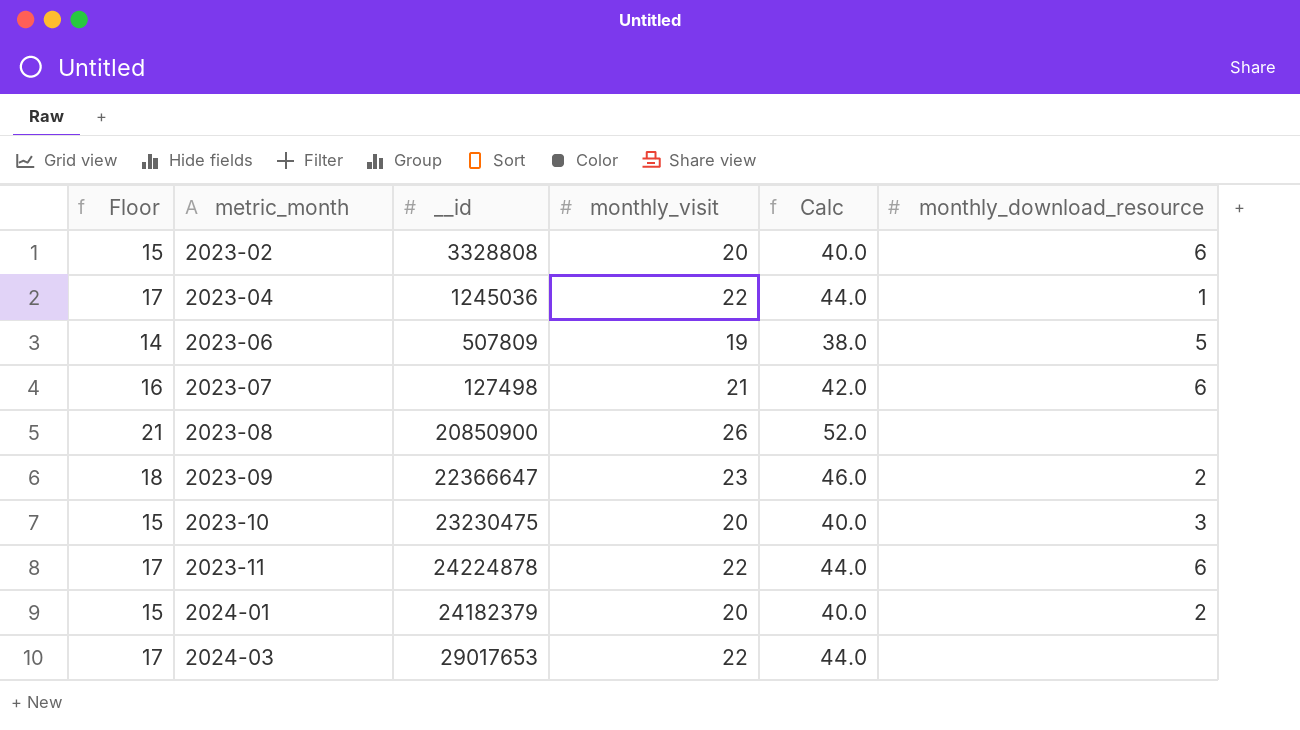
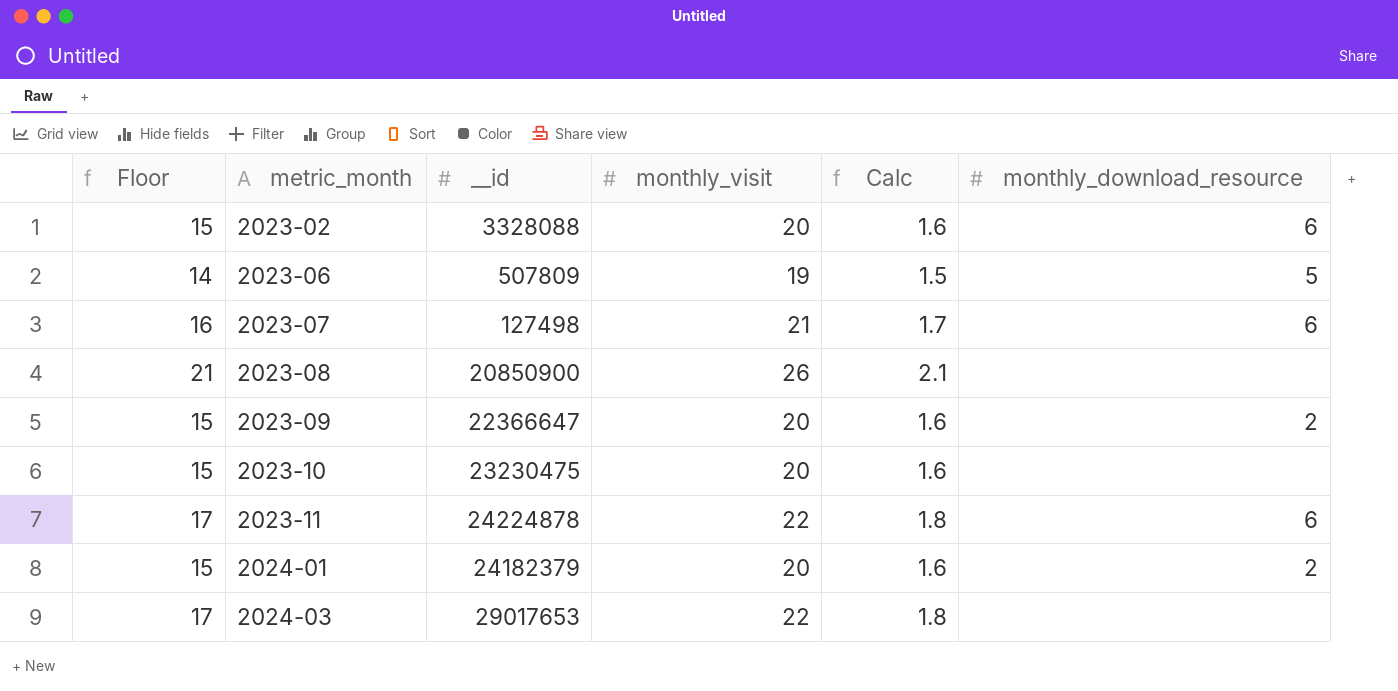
column Calc | formula: [monthly_visit] * 2 -> [monthly_visit] * 0.08
row 2023-04: 17 | 1245036 | 22 | 44.0 | 1 -> none
2023-02 | __id: 3328808 -> 3328088
2023-09 | Floor: 18 -> 15
2023-09 | monthly_visit: 23 -> 20
2023-10 | monthly_download_resource: 3 -> none

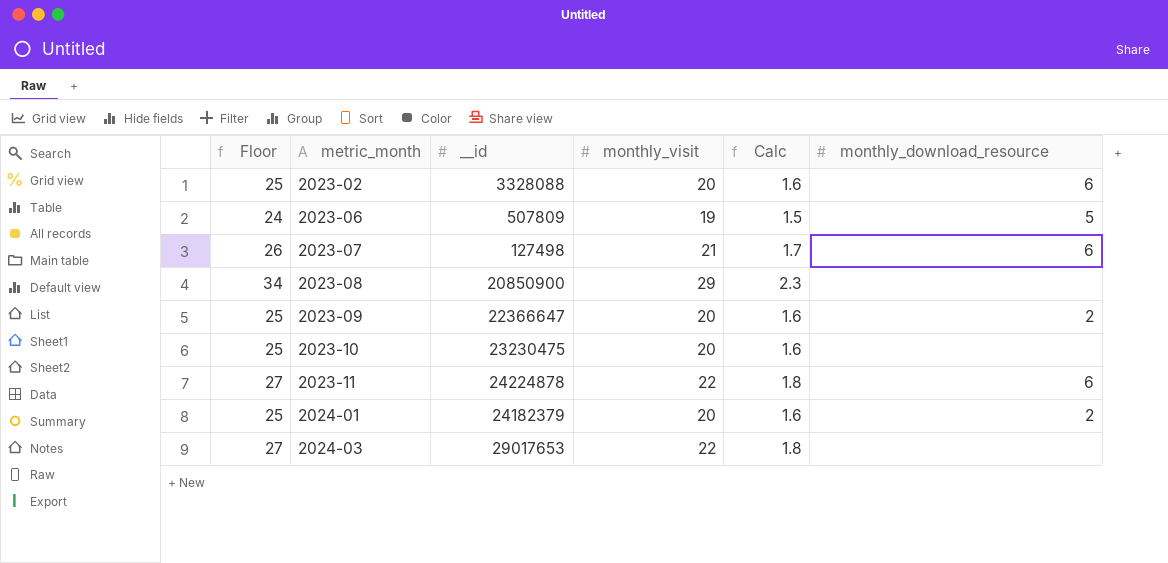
column Floor | formula: [monthly_visit] - 5 -> [monthly_visit] + 5
2023-08 | monthly_visit: 26 -> 29
2023-08 | Calc: 2.1 -> 2.3

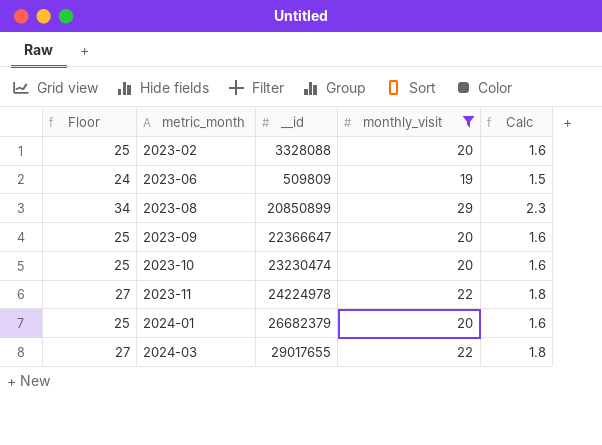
filter: none -> monthly_visit != 21
column monthly_download_resource | position: 6 -> none
2023-06 | __id: 507809 -> 509809
2023-08 | __id: 20850900 -> 20850899
2023-10 | __id: 23230475 -> 23230474
2023-11 | __id: 24224878 -> 24224978
2024-01 | __id: 24182379 -> 26682379
2024-03 | __id: 29017653 -> 29017655

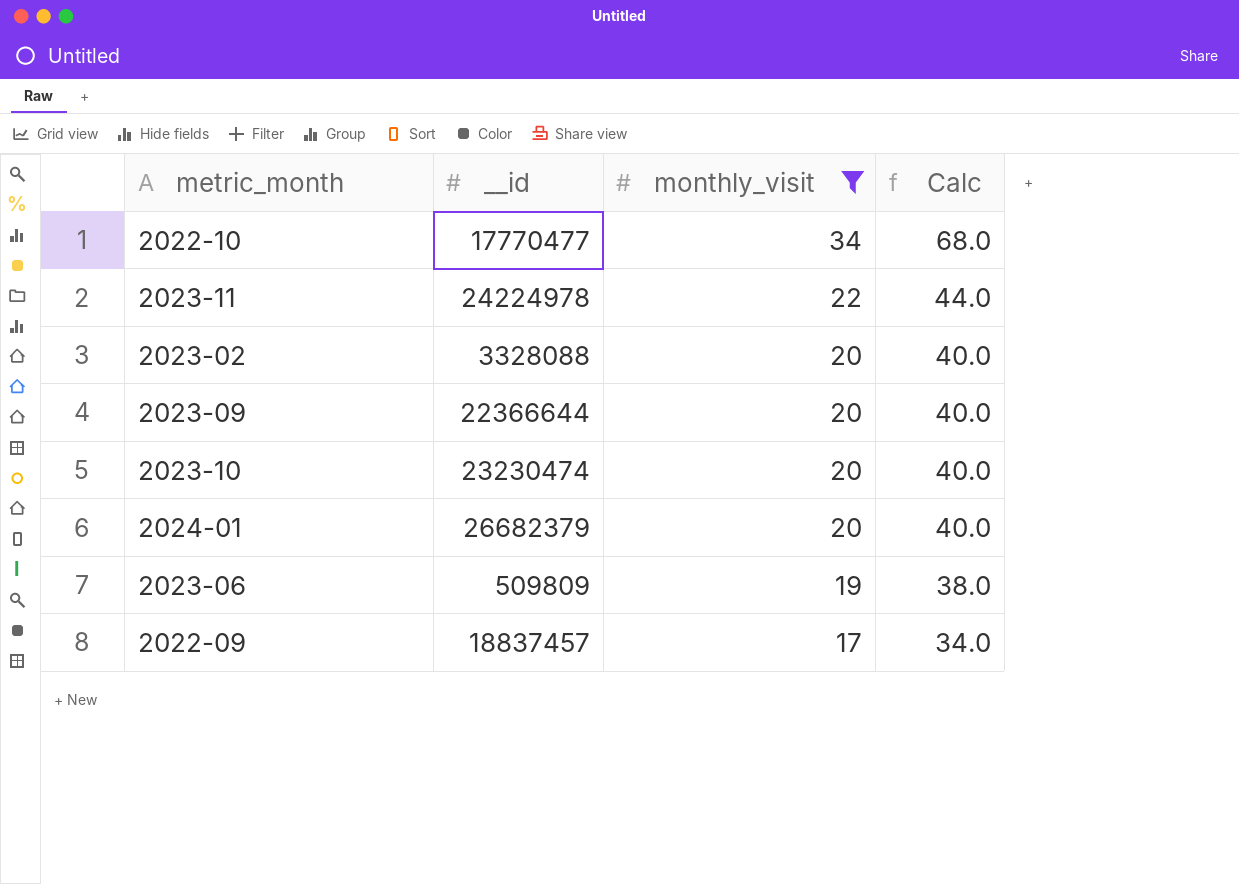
row order: metric_month ascending -> monthly_visit descending
column Floor | formula: [monthly_visit] + 5 -> none
column Calc | formula: [monthly_visit] * 0.08 -> [monthly_visit] * 2
row 2023-08: 34 | 20850899 | 29 | 2.3 -> none
row 2024-03: 27 | 29017655 | 22 | 1.8 -> none
row 2022-10: none -> 17770477 | 34 | 68.0
2023-09 | __id: 22366647 -> 22366644
row 2022-09: none -> 18837457 | 17 | 34.0

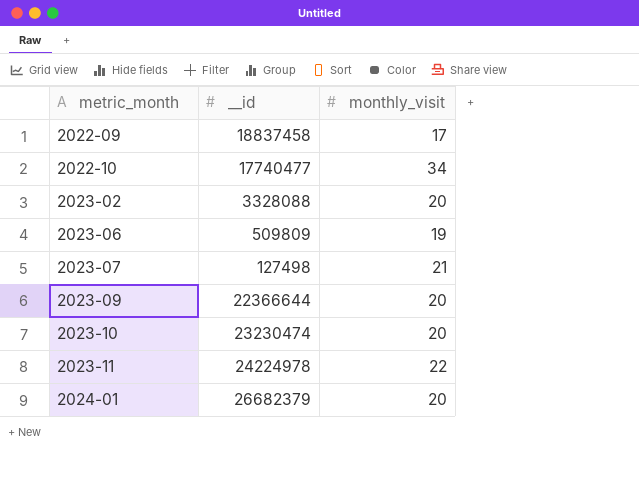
filter: monthly_visit != 21 -> none
row order: monthly_visit descending -> metric_month ascending
column Calc | formula: [monthly_visit] * 2 -> none
2022-09 | __id: 18837457 -> 18837458
2022-10 | __id: 17770477 -> 17740477

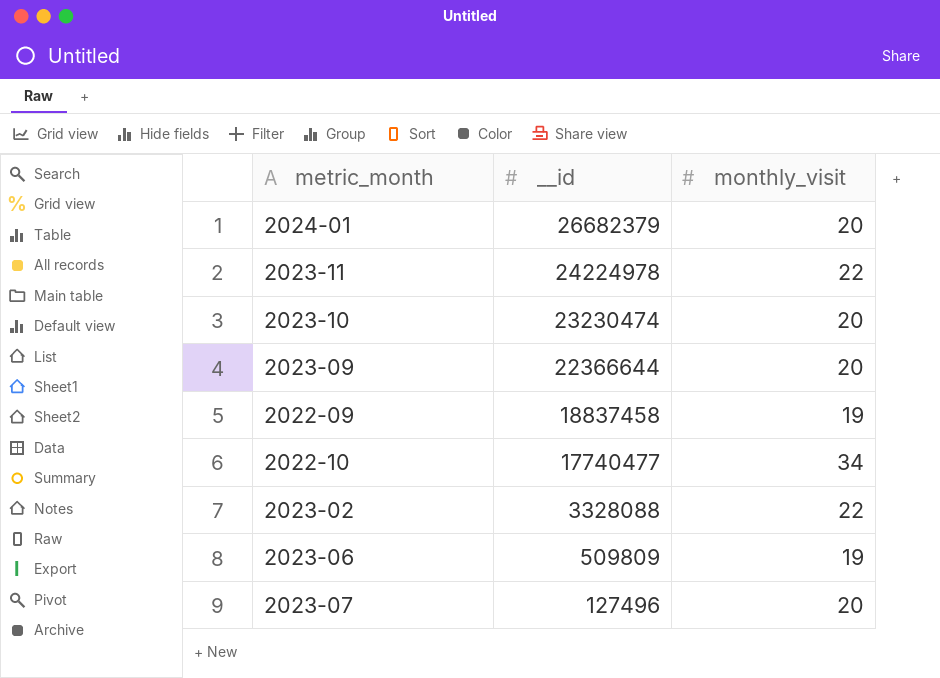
row order: metric_month ascending -> __id descending
2022-09 | monthly_visit: 17 -> 19
2023-02 | monthly_visit: 20 -> 22
2023-07 | __id: 127498 -> 127496
2023-07 | monthly_visit: 21 -> 20

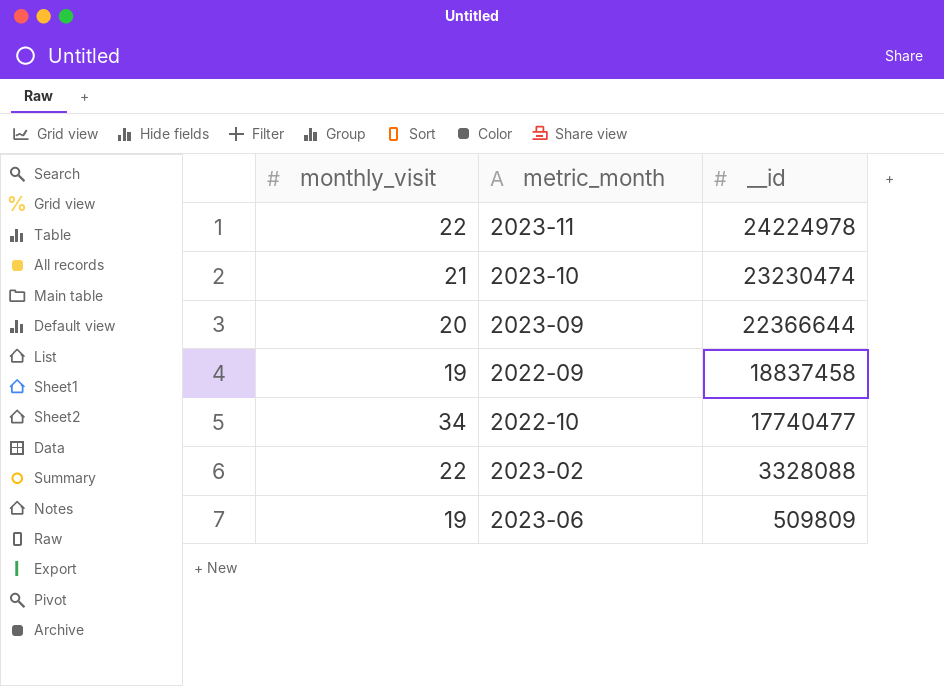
column monthly_visit | position: 3 -> 1
row 2024-01: 26682379 | 20 -> none
row 2023-07: 127496 | 20 -> none
2023-10 | monthly_visit: 20 -> 21

